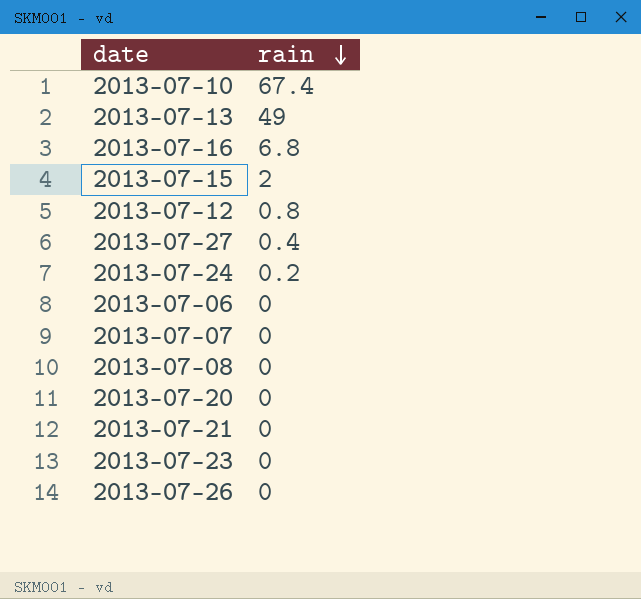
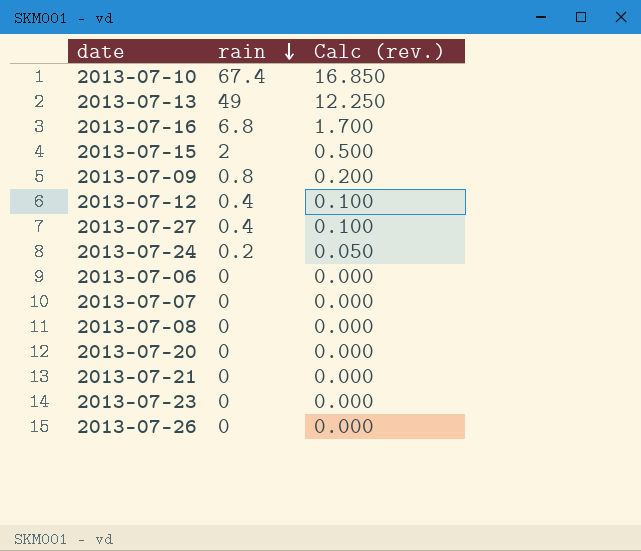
column Calc (rev.) | formula: none -> [rain] * 0.25
row 2013-07-09: none -> 0.8 | 0.200
2013-07-12 | rain: 0.8 -> 0.4

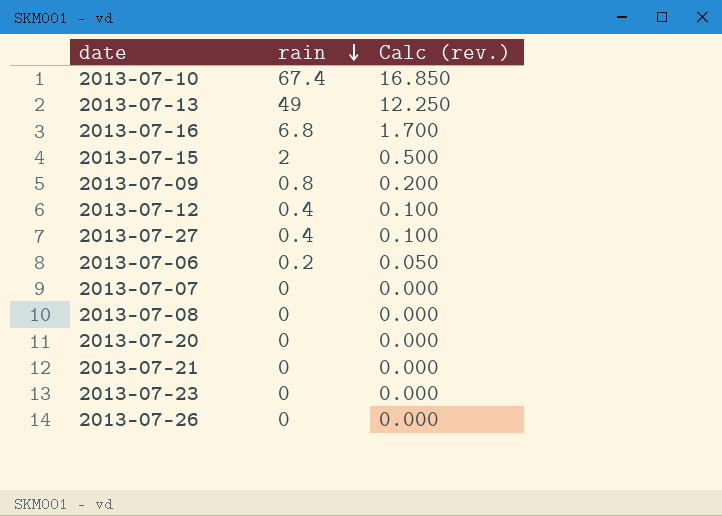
row 2013-07-24: 0.2 | 0.050 -> none
2013-07-06 | rain: 0 -> 0.2
2013-07-06 | Calc (rev.): 0.000 -> 0.050

